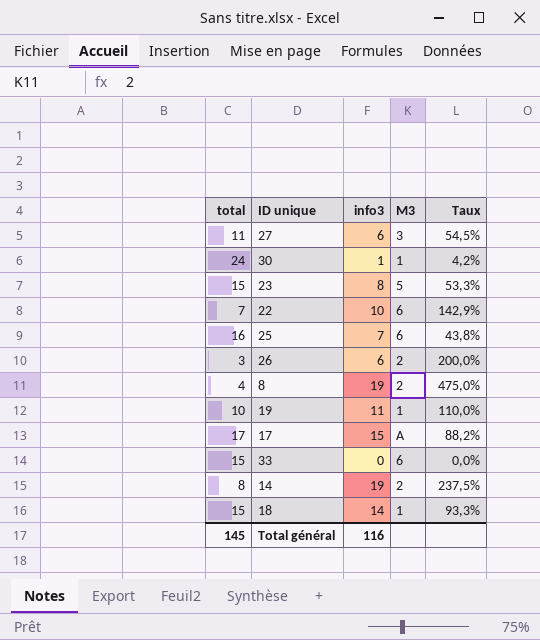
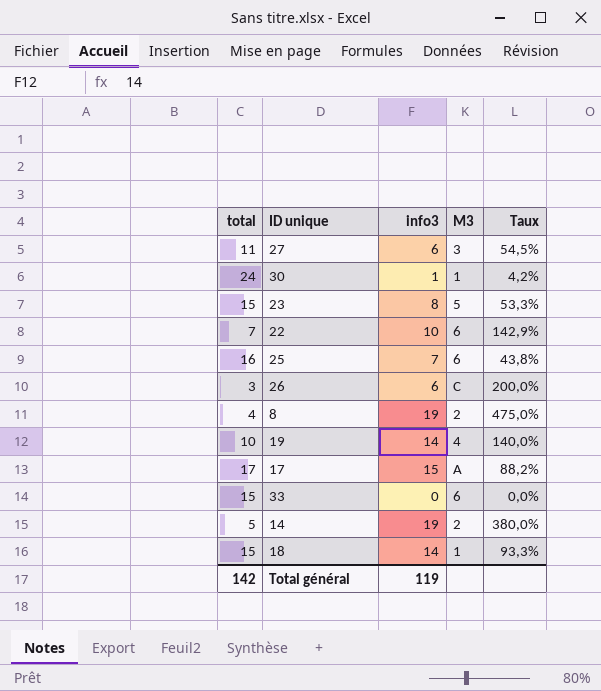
26 | M3: 2 -> C
19 | info3: 11 -> 14
19 | M3: 1 -> 4
19 | Taux: 110,0% -> 140,0%
14 | total: 8 -> 5
14 | Taux: 237,5% -> 380,0%
Total général | total: 145 -> 142
Total général | info3: 116 -> 119

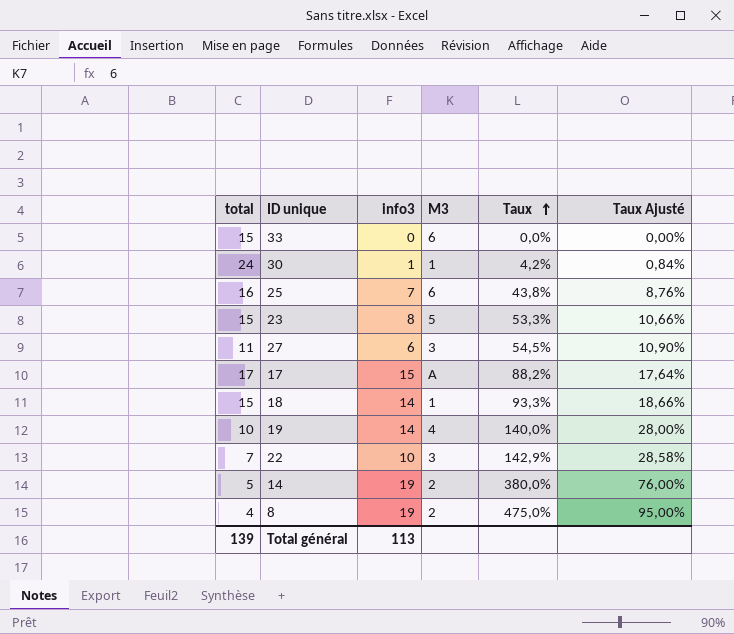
row order: none -> Taux ascending
column Taux Ajusté | formula: none -> [Taux] * 0,2
row 26: 3 | 6 | C | 200,0% -> none
22 | M3: 6 -> 3
Total général | total: 142 -> 139
Total général | info3: 119 -> 113

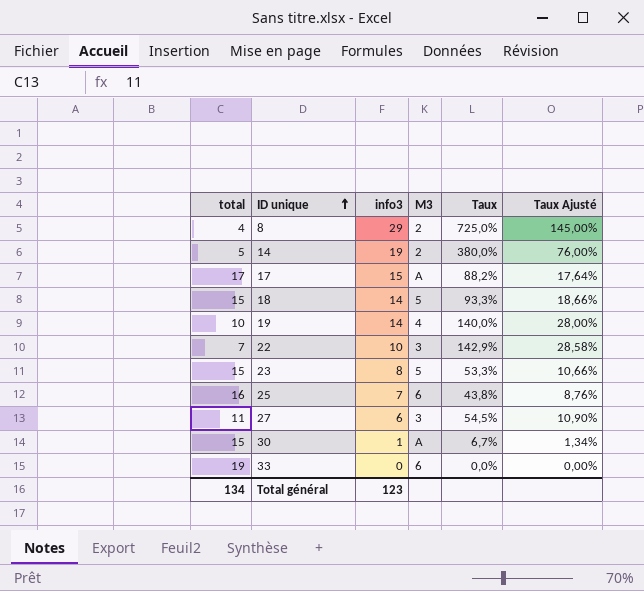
row order: Taux ascending -> ID unique ascending
8 | info3: 19 -> 29
8 | Taux: 475,0% -> 725,0%
8 | Taux Ajusté: 95,00% -> 145,00%
18 | M3: 1 -> 5
30 | total: 24 -> 15
30 | M3: 1 -> A
30 | Taux: 4,2% -> 6,7%
30 | Taux Ajusté: 0,84% -> 1,34%
33 | total: 15 -> 19
Total général | total: 139 -> 134
Total général | info3: 113 -> 123

